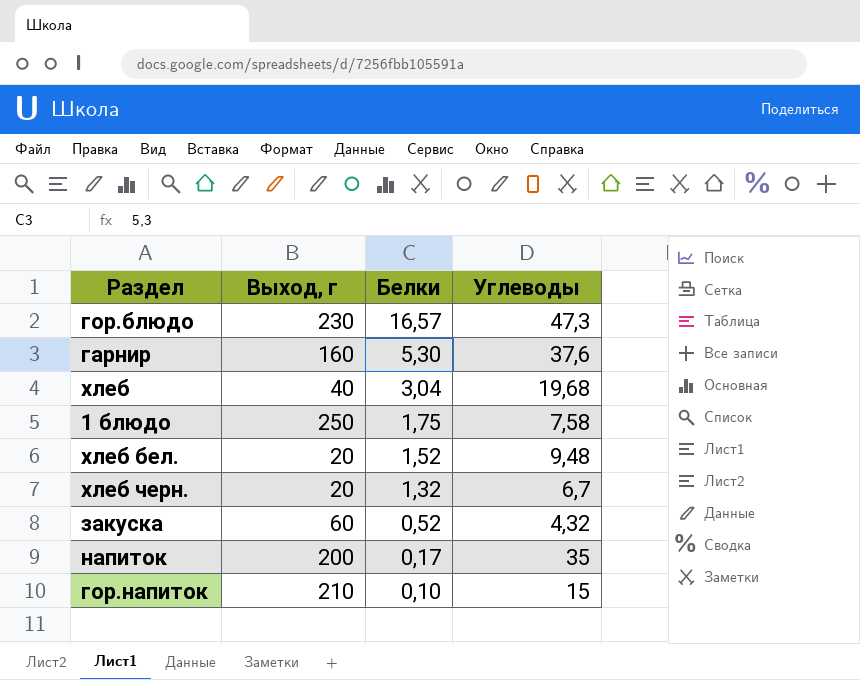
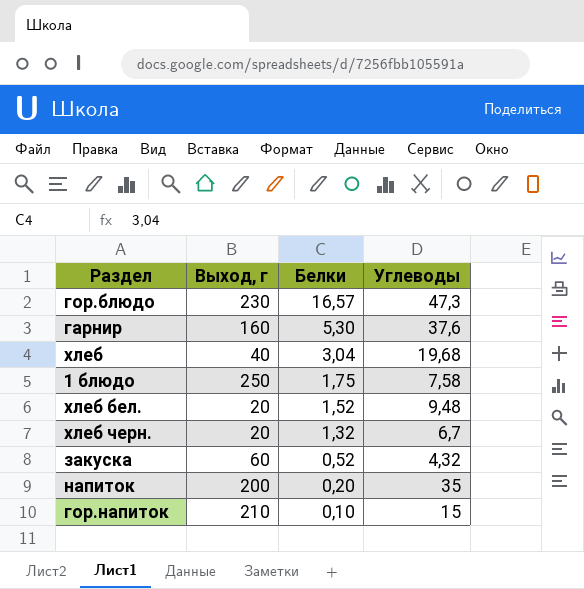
напиток | Белки: 0,17 -> 0,20

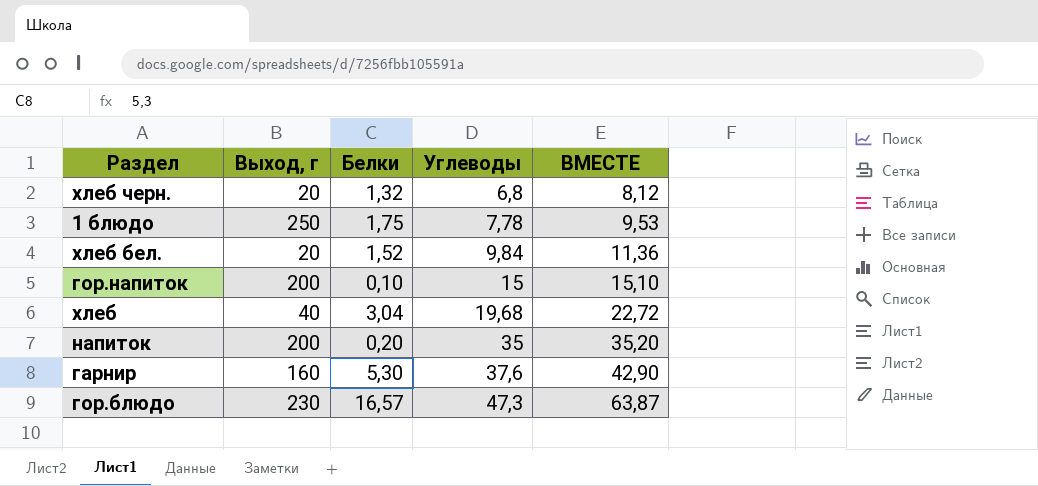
row order: Белки descending -> Углеводы ascending
column ВМЕСТЕ | formula: none -> [Белки] + [Углеводы]
row закуска: 60 | 0,52 | 4,32 -> none
хлеб черн. | Углеводы: 6,7 -> 6,8
1 блюдо | Углеводы: 7,58 -> 7,78
хлеб бел. | Углеводы: 9,48 -> 9,84
гор.напиток | Выход, г: 210 -> 200

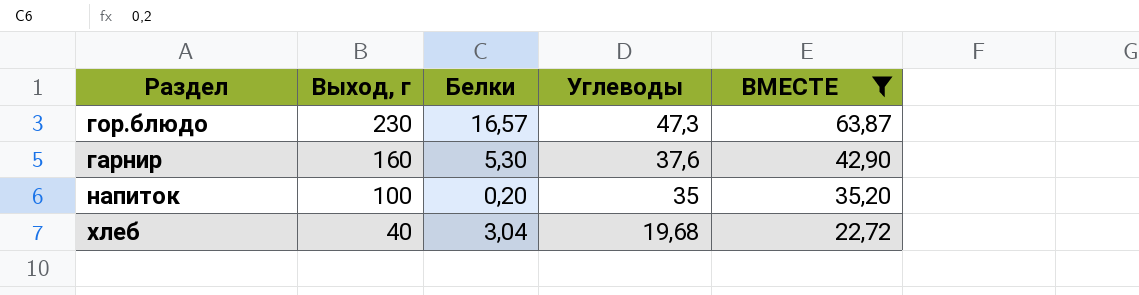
filter: none -> ВМЕСТЕ >= 22,72
row order: Углеводы ascending -> Выход, г descending
напиток | Выход, г: 200 -> 100

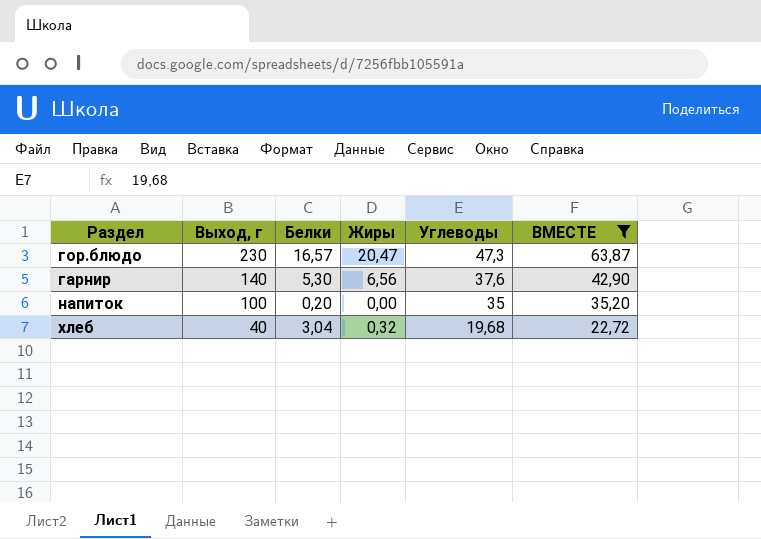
column Жиры | position: none -> 4
гарнир | Выход, г: 160 -> 140

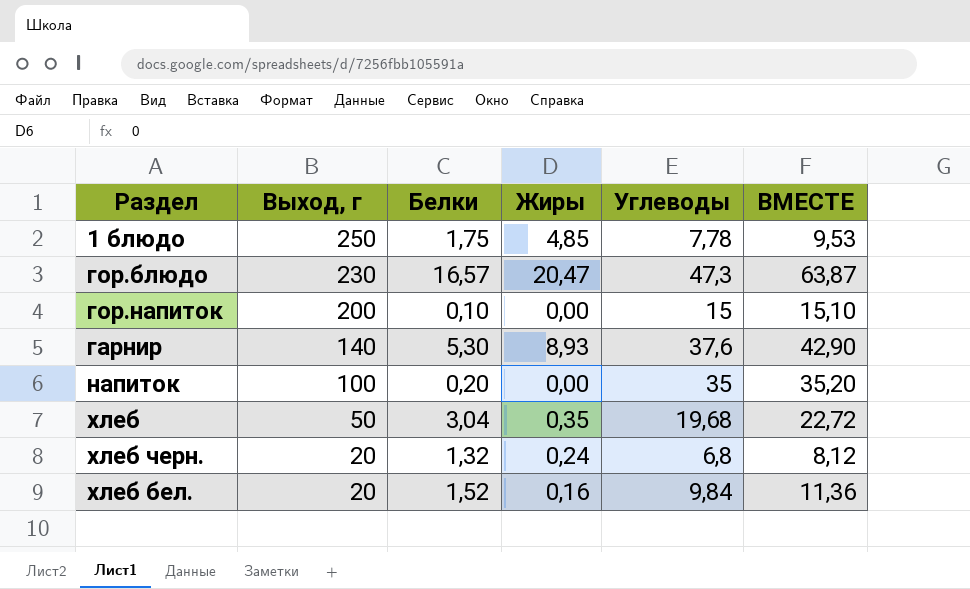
filter: ВМЕСТЕ >= 22,72 -> none
гарнир | Жиры: 6,56 -> 8,93
хлеб | Выход, г: 40 -> 50
хлеб | Жиры: 0,32 -> 0,35

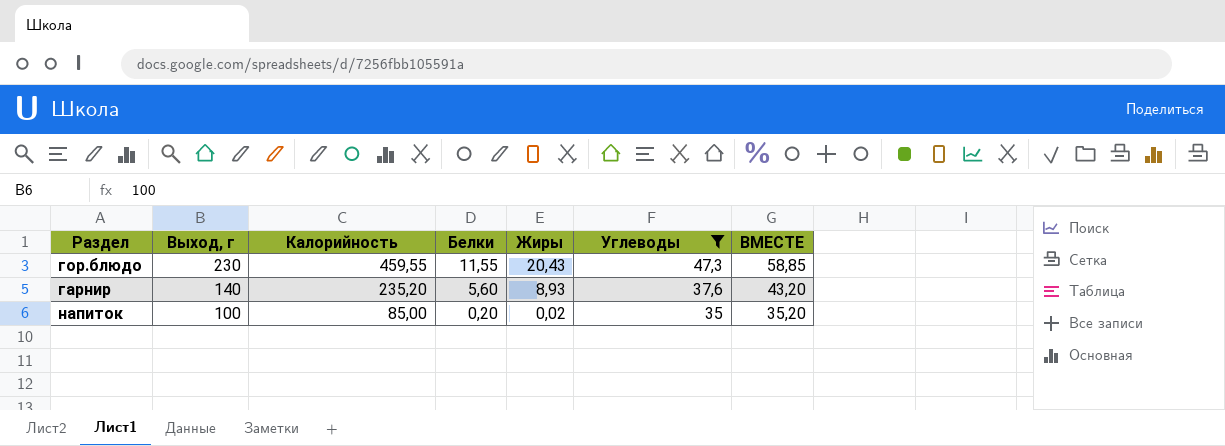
filter: none -> Углеводы >= 35
column Калорийность | position: none -> 3
гор.блюдо | Белки: 16,57 -> 11,55
гор.блюдо | Жиры: 20,47 -> 20,43
гор.блюдо | ВМЕСТЕ: 63,87 -> 58,85
гарнир | Белки: 5,30 -> 5,60
гарнир | ВМЕСТЕ: 42,90 -> 43,20
напиток | Жиры: 0,00 -> 0,02

